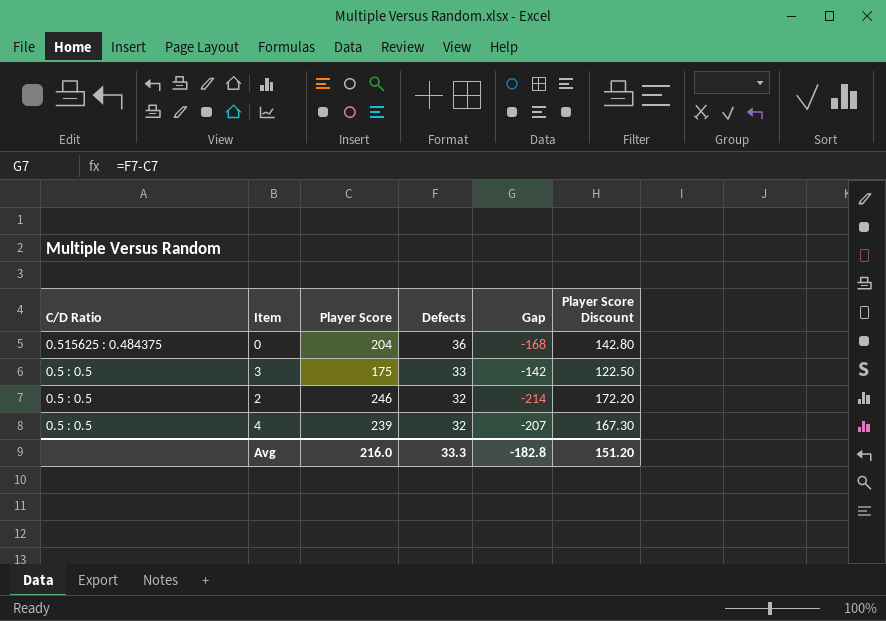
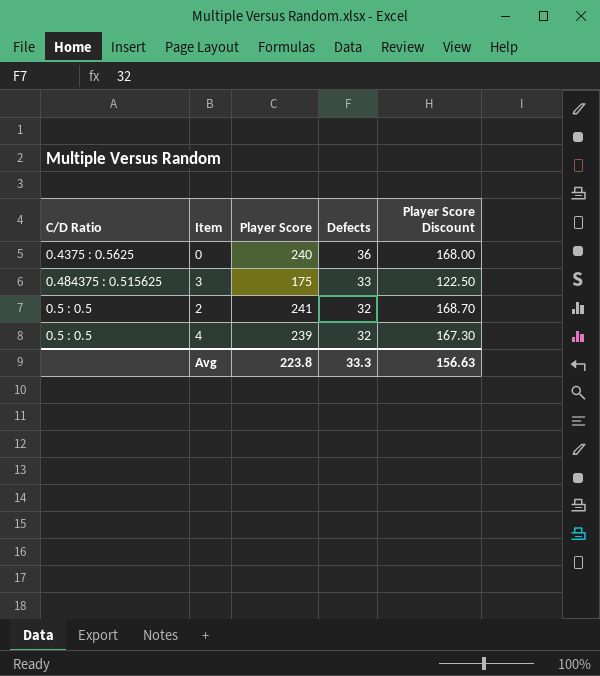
column Gap | formula: [Defects] - [Player Score] -> none
0 | C/D Ratio: 0.515625 : 0.484375 -> 0.4375 : 0.5625
0 | Player Score: 204 -> 240
0 | Player Score Discount: 142.80 -> 168.00
3 | C/D Ratio: 0.5 : 0.5 -> 0.484375 : 0.515625
2 | Player Score: 246 -> 241
2 | Player Score Discount: 172.20 -> 168.70
Avg | Player Score: 216.0 -> 223.8
Avg | Player Score Discount: 151.20 -> 156.63

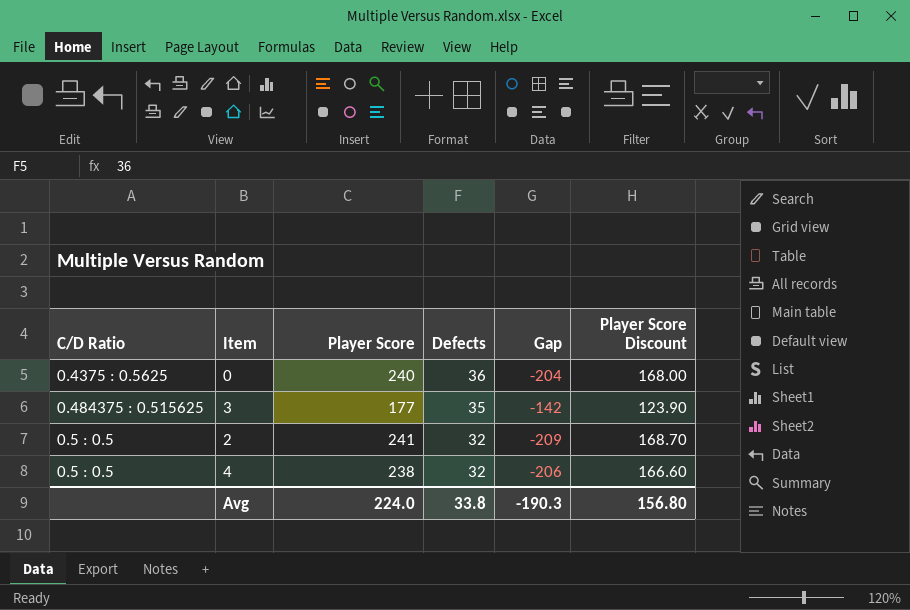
column Gap | formula: none -> [Defects] - [Player Score]
3 | Player Score: 175 -> 177
3 | Defects: 33 -> 35
3 | Player Score Discount: 122.50 -> 123.90
4 | Player Score: 239 -> 238
4 | Player Score Discount: 167.30 -> 166.60
Avg | Player Score: 223.8 -> 224.0
Avg | Defects: 33.3 -> 33.8
Avg | Player Score Discount: 156.63 -> 156.80

